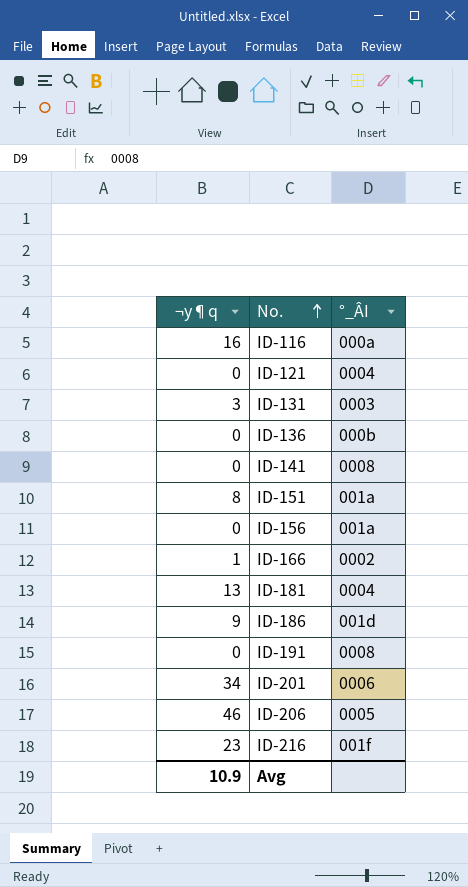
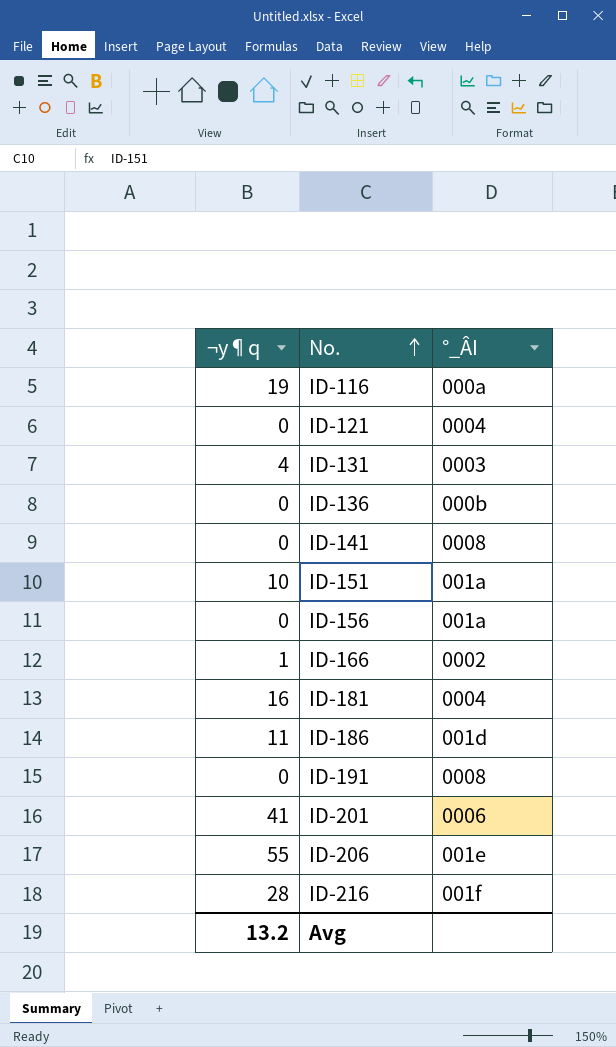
ID-116 | ¬y¶q: 16 -> 19
ID-131 | ¬y¶q: 3 -> 4
ID-151 | ¬y¶q: 8 -> 10
ID-181 | ¬y¶q: 13 -> 16
ID-186 | ¬y¶q: 9 -> 11
ID-201 | ¬y¶q: 34 -> 41
ID-206 | ¬y¶q: 46 -> 55
ID-206 | °_ÂI: 0005 -> 001e
ID-216 | ¬y¶q: 23 -> 28
Avg | ¬y¶q: 10.9 -> 13.2

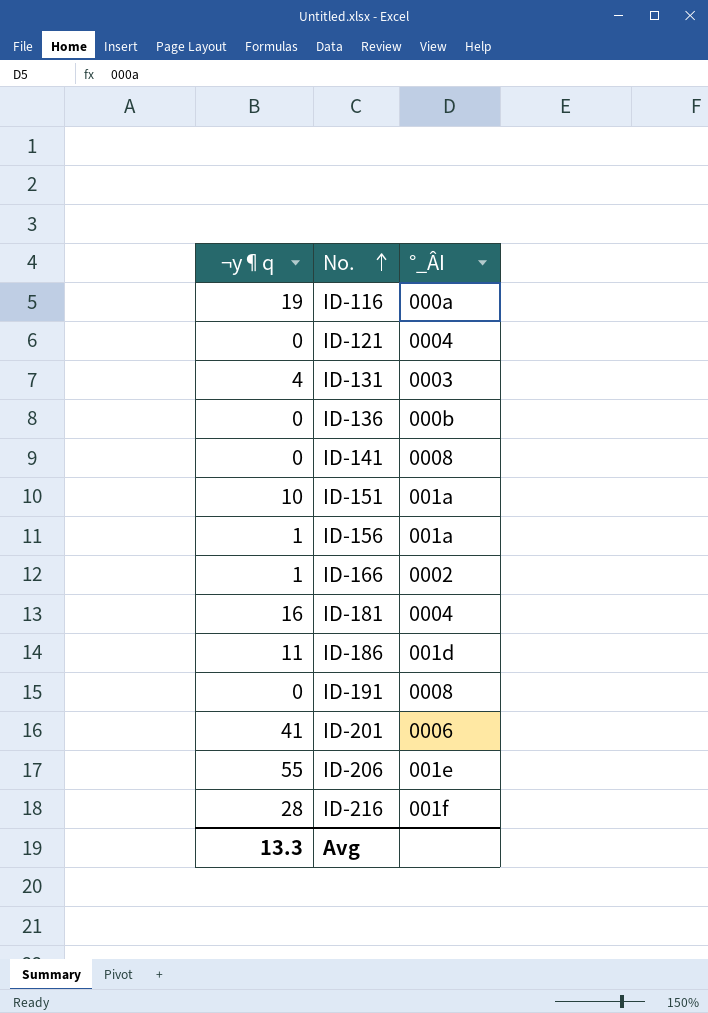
ID-156 | ¬y¶q: 0 -> 1
Avg | ¬y¶q: 13.2 -> 13.3

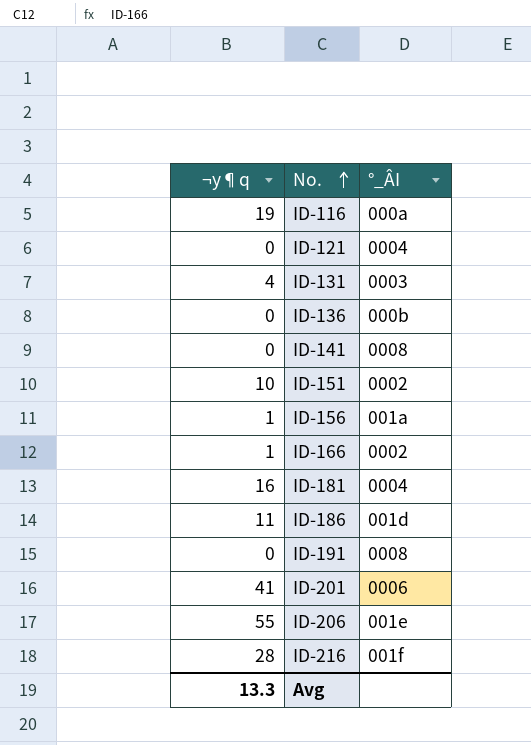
ID-151 | °_ÂI: 001a -> 0002

